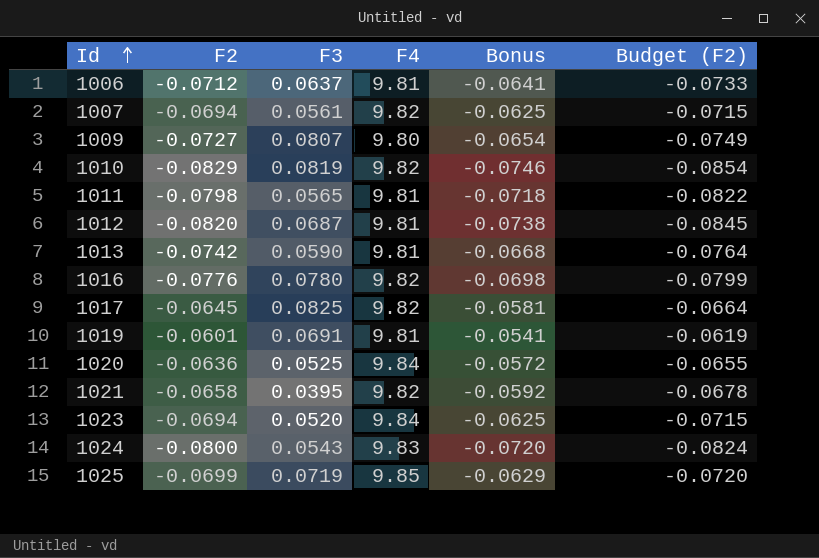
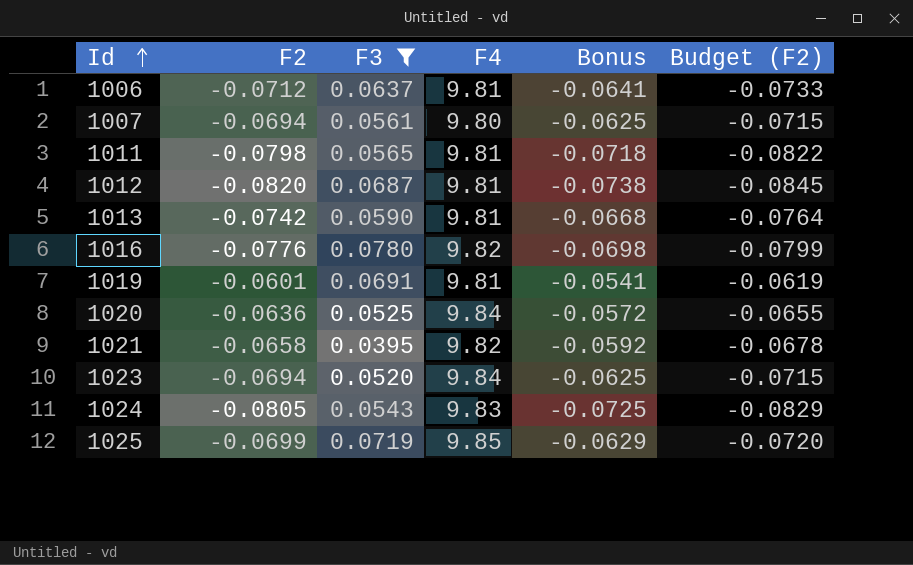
filter: none -> F3 <= 0.0780
1007 | F4: 9.82 -> 9.80
1024 | F2: -0.0800 -> -0.0805
1024 | Bonus: -0.0720 -> -0.0725
1024 | Budget (F2): -0.0824 -> -0.0829

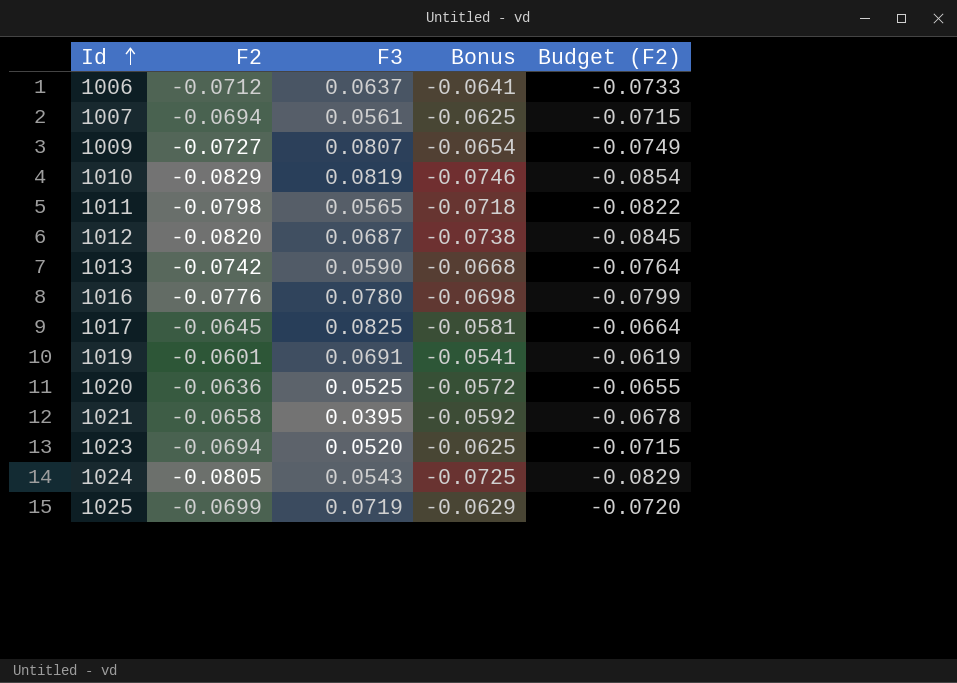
filter: F3 <= 0.0780 -> none
column F4 | position: 4 -> none

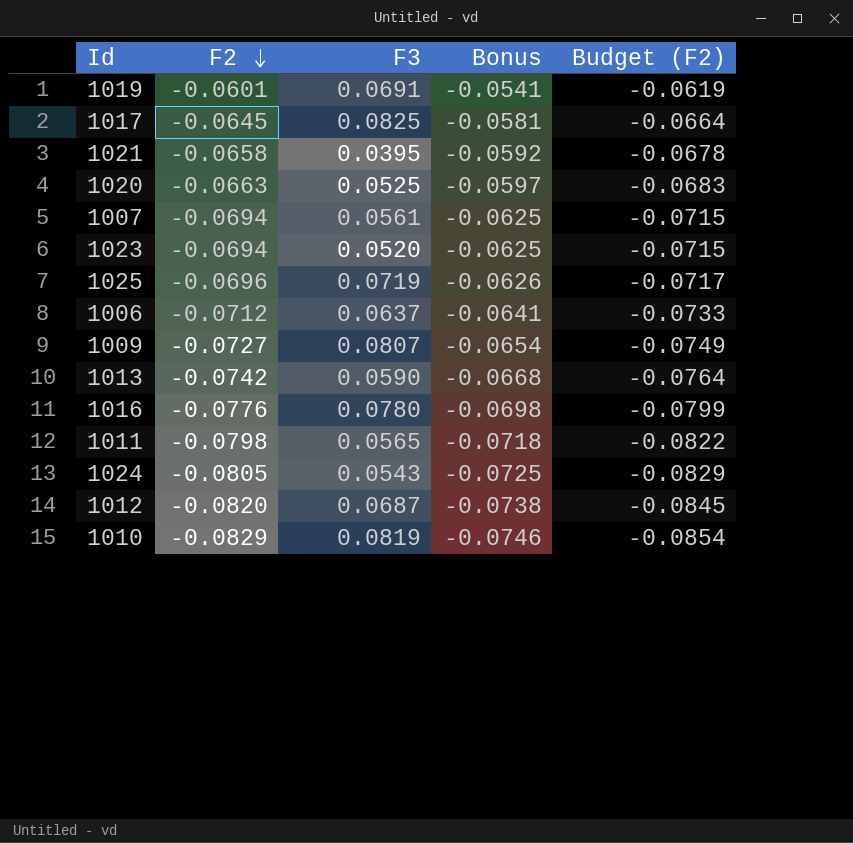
row order: Id ascending -> F2 descending
1020 | F2: -0.0636 -> -0.0663
1020 | Bonus: -0.0572 -> -0.0597
1020 | Budget (F2): -0.0655 -> -0.0683
1025 | F2: -0.0699 -> -0.0696
1025 | Bonus: -0.0629 -> -0.0626
1025 | Budget (F2): -0.0720 -> -0.0717

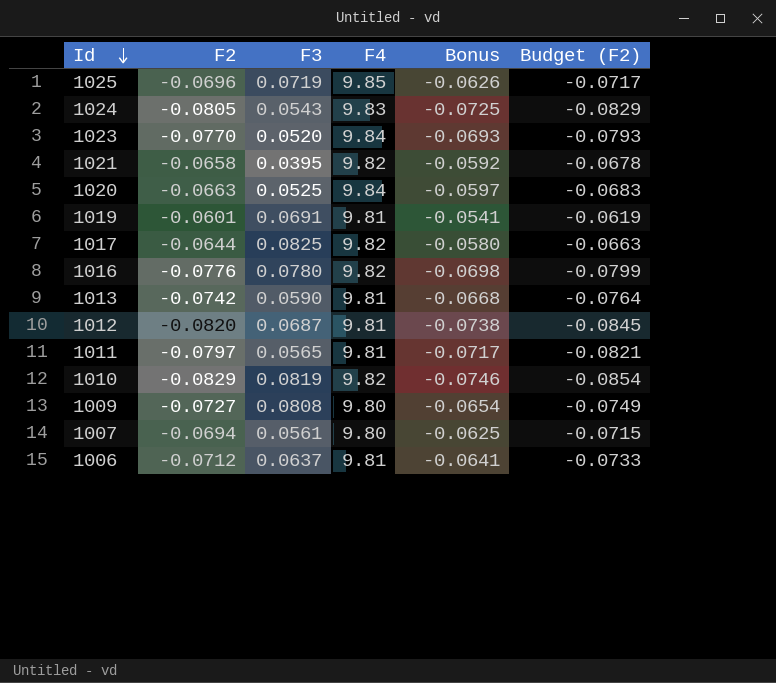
row order: F2 descending -> Id descending
column F4 | position: none -> 4
1023 | F2: -0.0694 -> -0.0770
1023 | Bonus: -0.0625 -> -0.0693
1023 | Budget (F2): -0.0715 -> -0.0793
1017 | F2: -0.0645 -> -0.0644
1017 | Bonus: -0.0581 -> -0.0580
1017 | Budget (F2): -0.0664 -> -0.0663
1011 | F2: -0.0798 -> -0.0797
1011 | Bonus: -0.0718 -> -0.0717
1011 | Budget (F2): -0.0822 -> -0.0821
1009 | F3: 0.0807 -> 0.0808

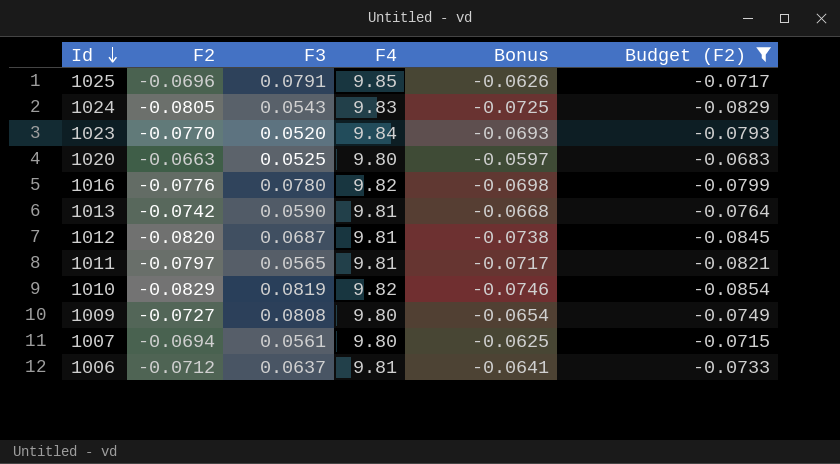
filter: none -> Budget (F2) <= -0.0683
1025 | F3: 0.0719 -> 0.0791
1020 | F4: 9.84 -> 9.80

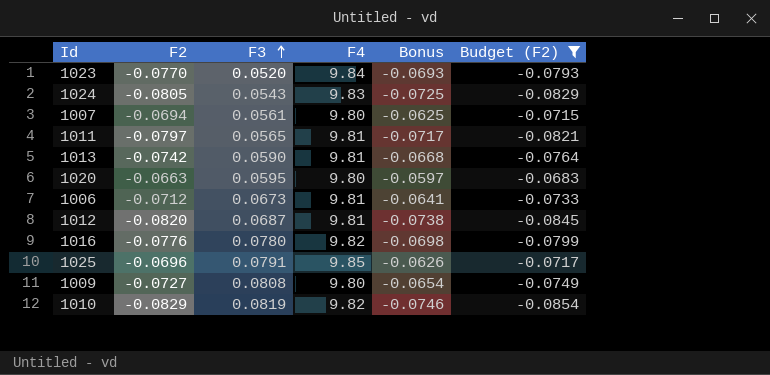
row order: Id descending -> F3 ascending
1020 | F3: 0.0525 -> 0.0595
1006 | F3: 0.0637 -> 0.0673

